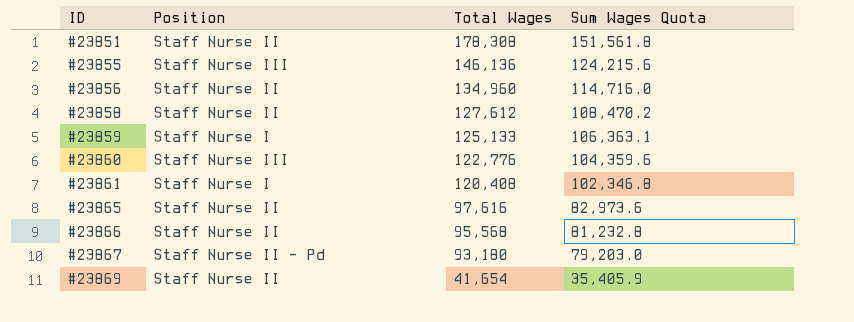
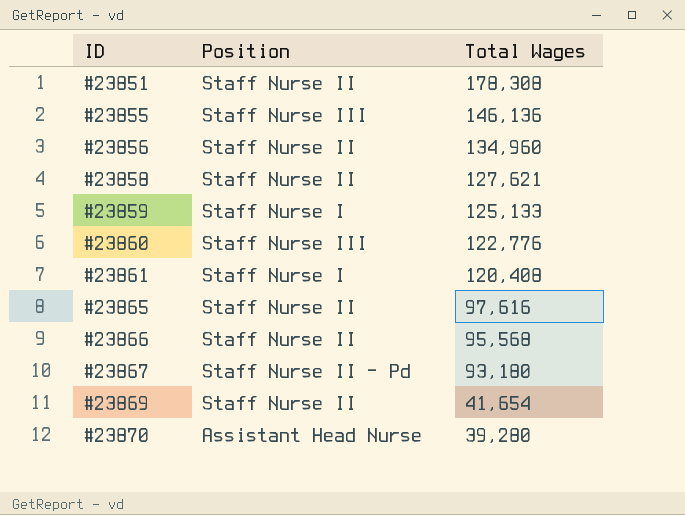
column Sum Wages Quota | formula: [Total Wages] * 0.85 -> none
#23858 | Total Wages: 127,612 -> 127,621
row #23870: none -> Assistant Head Nurse | 39,280

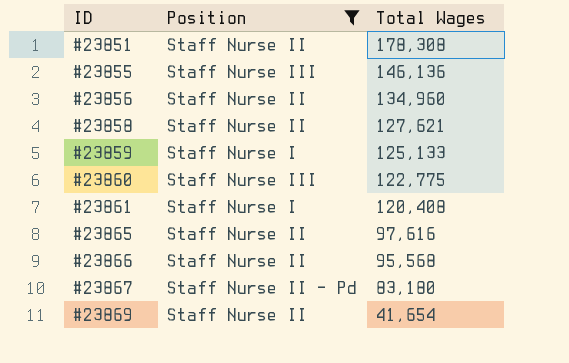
filter: none -> Position != Assistant Head Nurse
#23860 | Total Wages: 122,776 -> 122,775
#23867 | Total Wages: 93,180 -> 83,180

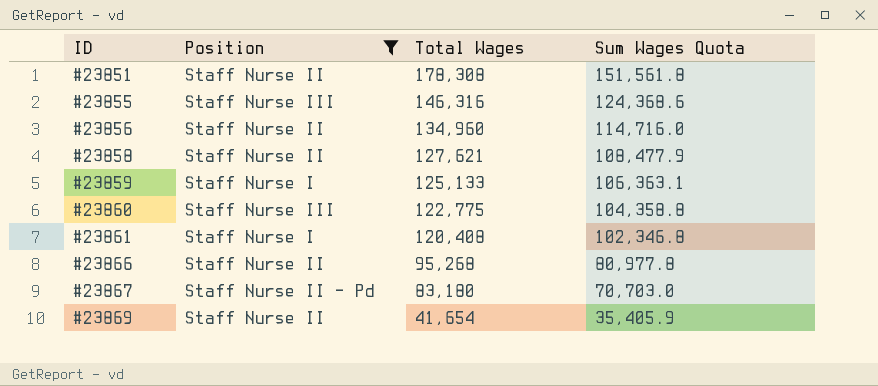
column Sum Wages Quota | formula: none -> [Total Wages] * 0.85
row #23865: Staff Nurse II | 97,616 -> none
#23855 | Total Wages: 146,136 -> 146,316
#23866 | Total Wages: 95,568 -> 95,268

